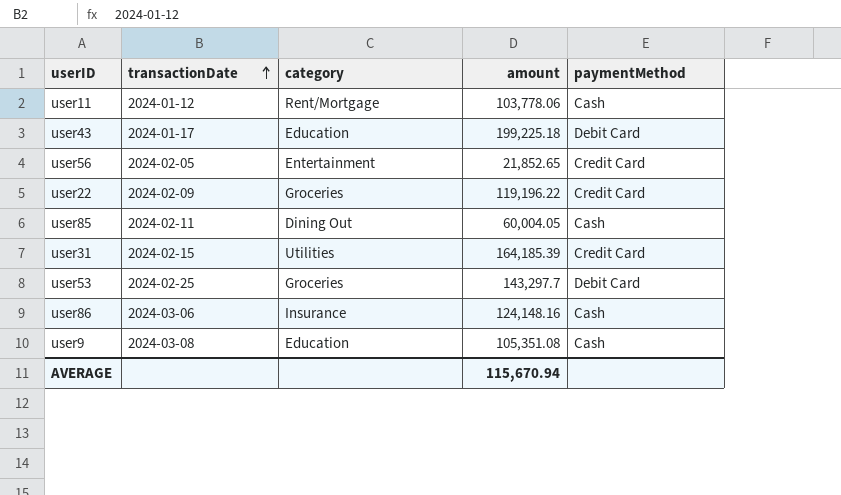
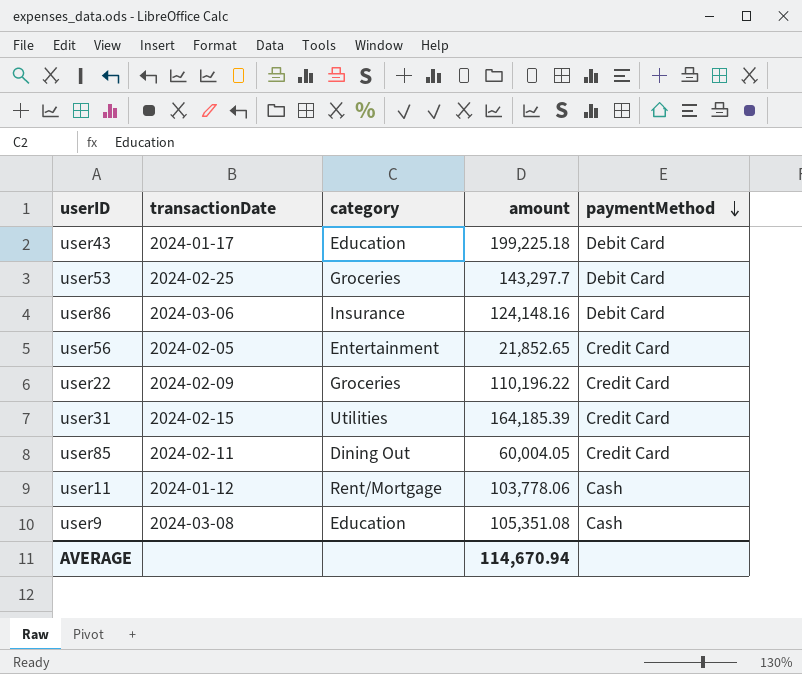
row order: transactionDate ascending -> paymentMethod descending
user86 | paymentMethod: Cash -> Debit Card
user22 | amount: 119,196.22 -> 110,196.22
user85 | paymentMethod: Cash -> Credit Card
AVERAGE | amount: 115,670.94 -> 114,670.94

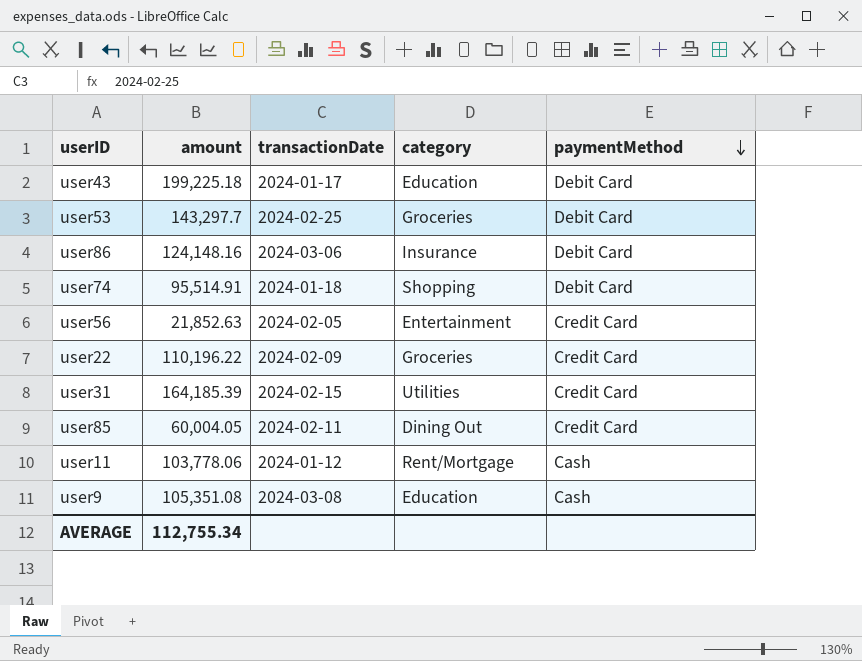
column amount | position: 4 -> 2
row user74: none -> 95,514.91 | 2024-01-18 | Shopping | Debit Card
user56 | amount: 21,852.65 -> 21,852.63
AVERAGE | amount: 114,670.94 -> 112,755.34

